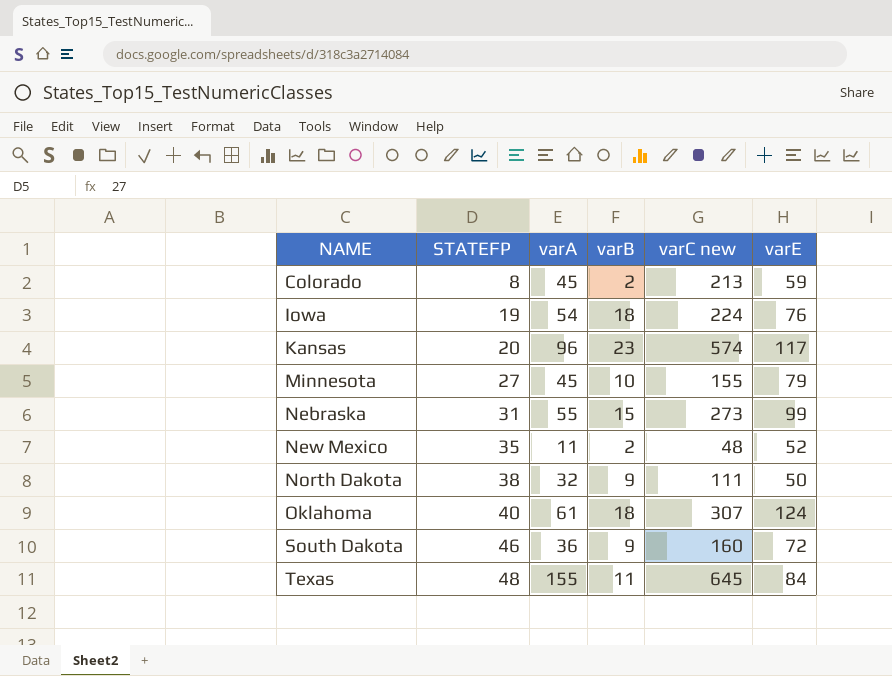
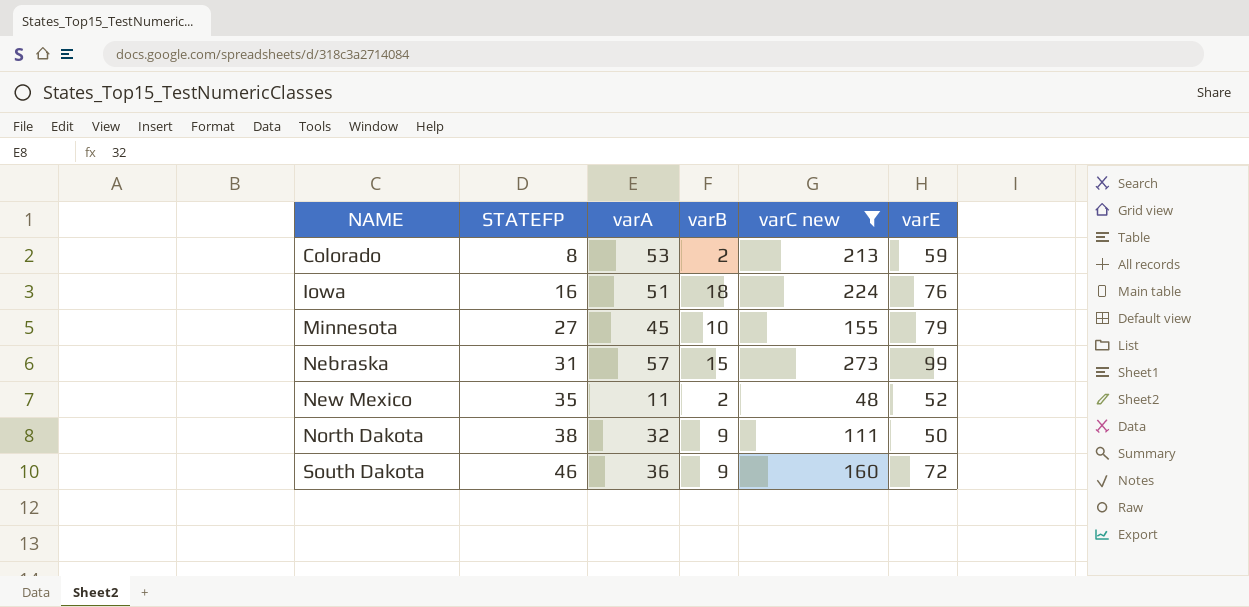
filter: none -> varC new <= 273
Colorado | varA: 45 -> 53
Iowa | STATEFP: 19 -> 16
Iowa | varA: 54 -> 51
Nebraska | varA: 55 -> 57

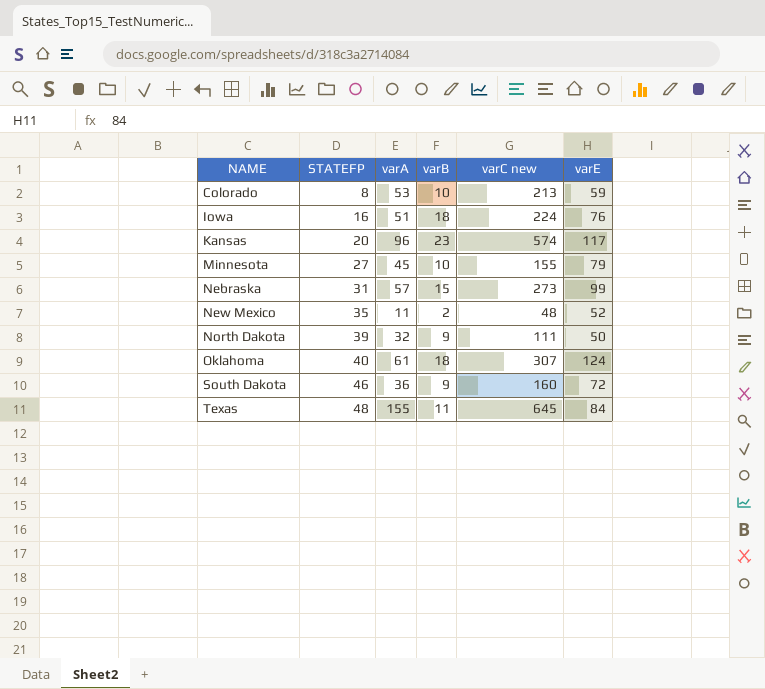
filter: varC new <= 273 -> none
Colorado | varB: 2 -> 10
North Dakota | STATEFP: 38 -> 39

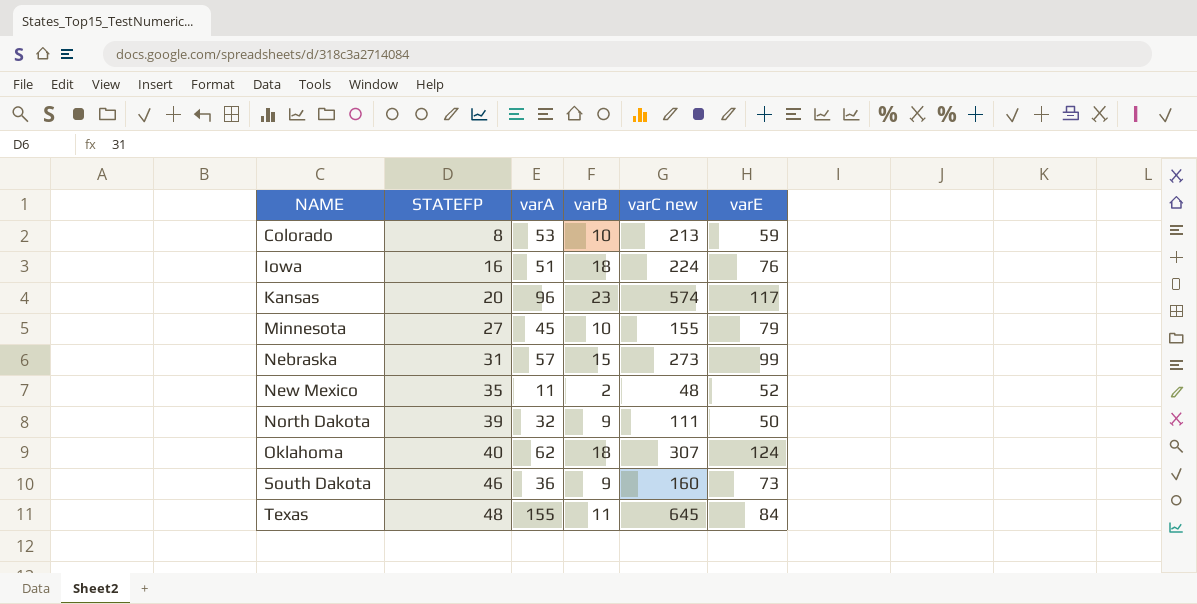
Oklahoma | varA: 61 -> 62
South Dakota | varE: 72 -> 73

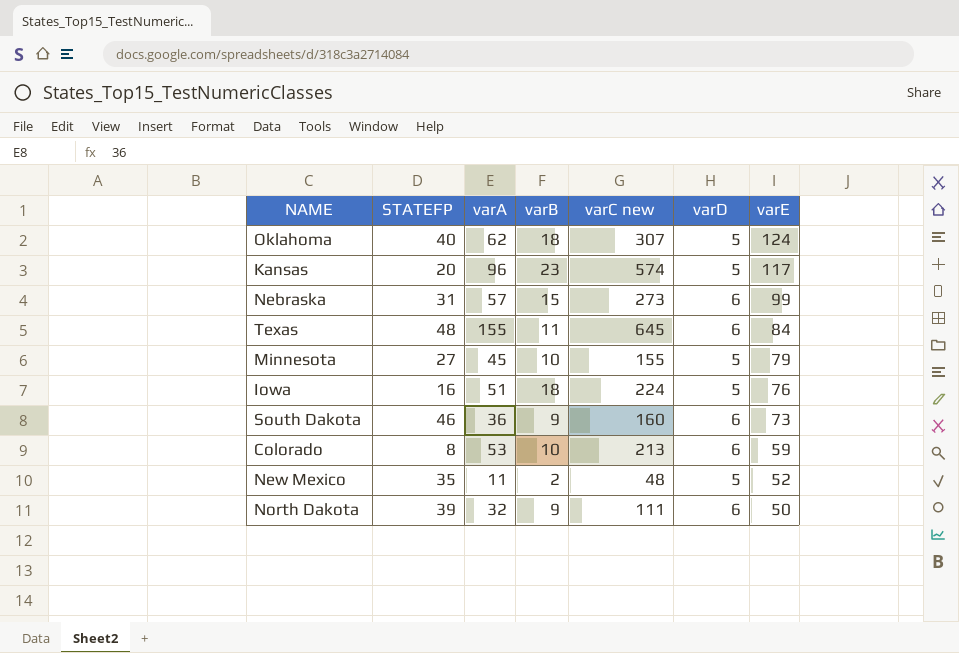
row order: NAME ascending -> varE descending
column varD | position: none -> 6

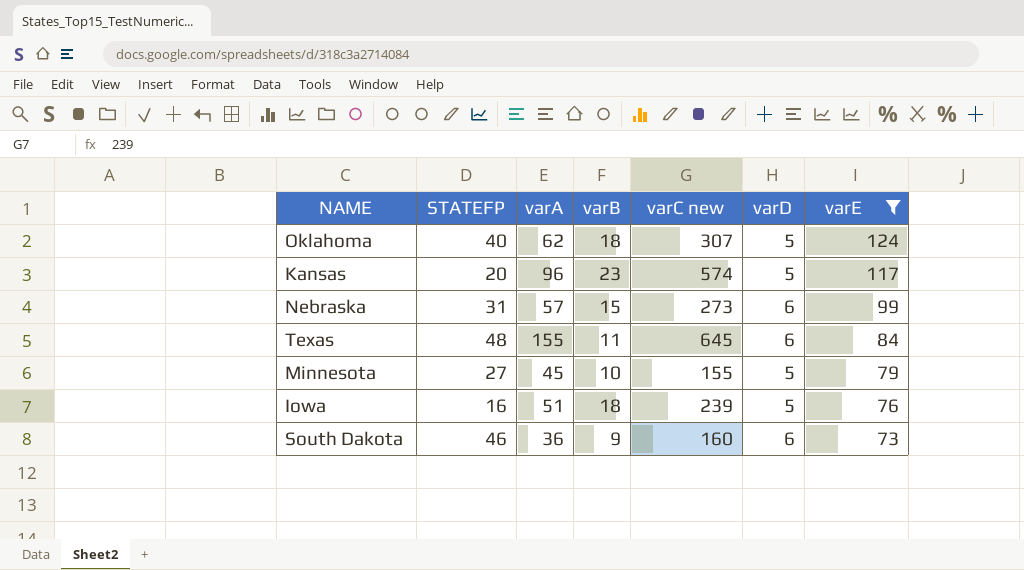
filter: none -> varE >= 73
Iowa | varC new: 224 -> 239

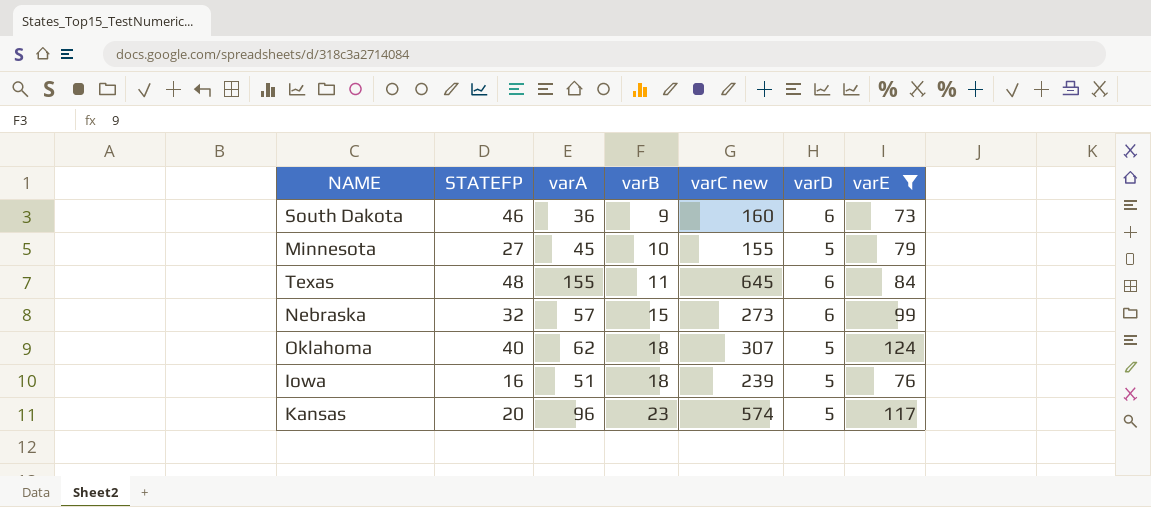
row order: varE descending -> varB ascending
Nebraska | STATEFP: 31 -> 32

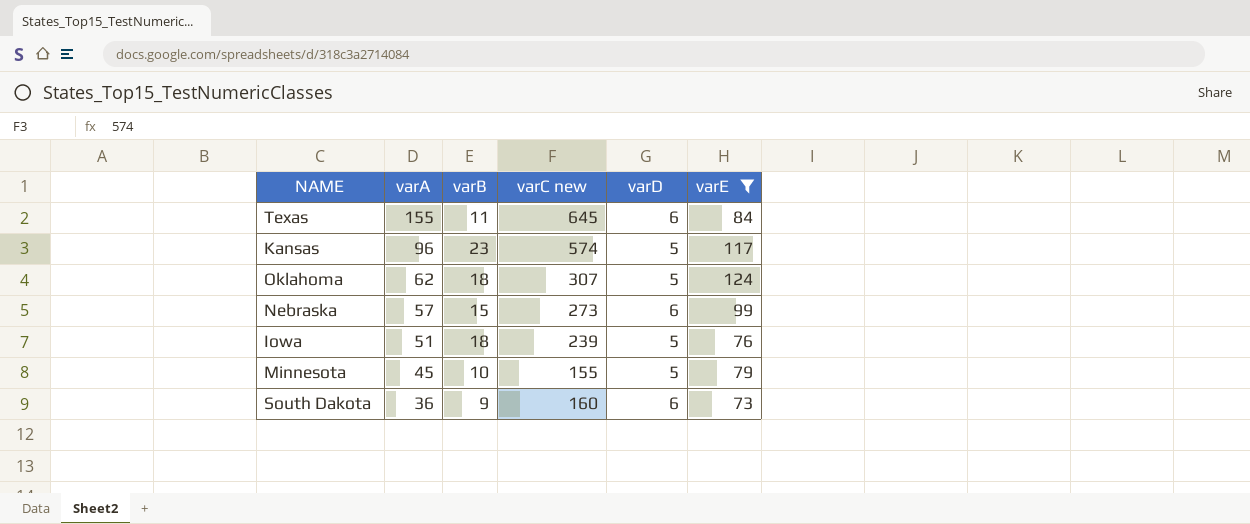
row order: varB ascending -> varA descending
column STATEFP | position: 2 -> none

